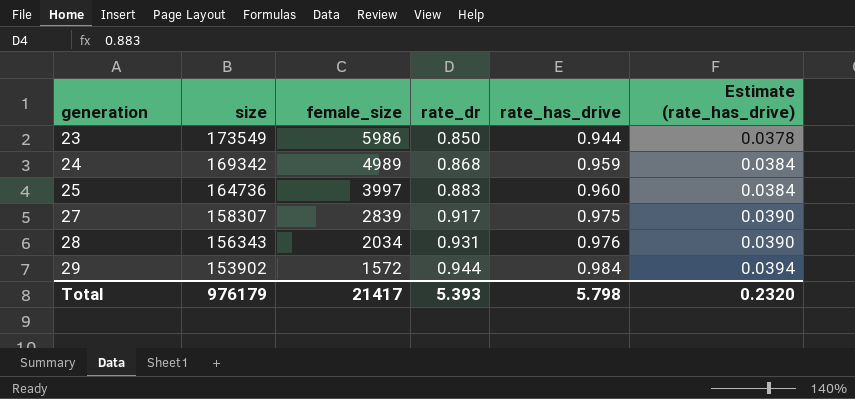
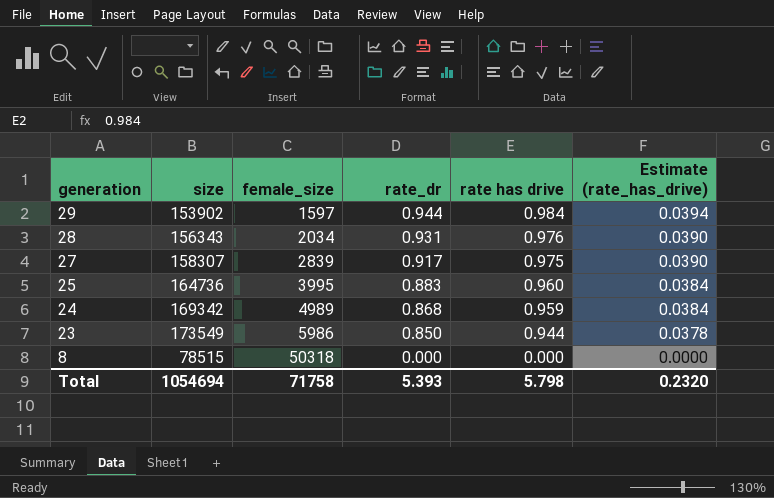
row order: generation ascending -> generation descending
column name: rate_has_drive -> rate has drive
29 | female_size: 1572 -> 1597
25 | female_size: 3997 -> 3995
row 8: none -> 78515 | 50318 | 0.000 | 0.000 | 0.0000
Total | size: 976179 -> 1054694
Total | female_size: 21417 -> 71758

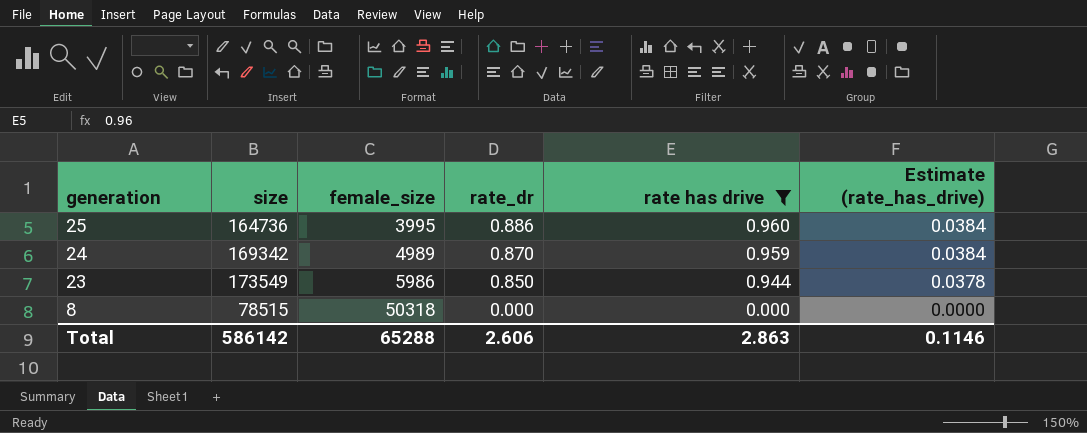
filter: none -> rate has drive <= 0.960
25 | rate_dr: 0.883 -> 0.886
24 | rate_dr: 0.868 -> 0.870
Total | size: 1054694 -> 586142
Total | female_size: 71758 -> 65288
Total | rate_dr: 5.393 -> 2.606
Total | rate has drive: 5.798 -> 2.863
Total | Estimate (rate_has_drive): 0.2320 -> 0.1146

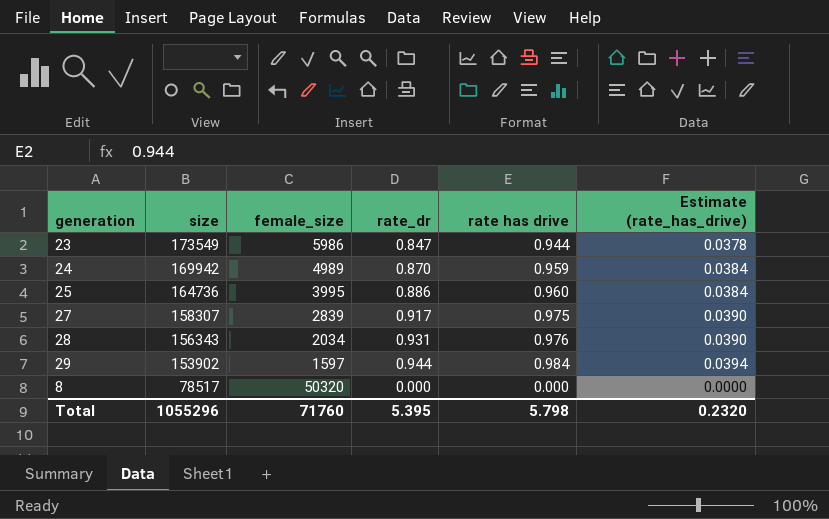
filter: rate has drive <= 0.960 -> none
row order: generation descending -> size descending
23 | rate_dr: 0.850 -> 0.847
24 | size: 169342 -> 169942
8 | size: 78515 -> 78517
8 | female_size: 50318 -> 50320
Total | size: 586142 -> 1055296
Total | female_size: 65288 -> 71760
Total | rate_dr: 2.606 -> 5.395
Total | rate has drive: 2.863 -> 5.798
Total | Estimate (rate_has_drive): 0.1146 -> 0.2320

